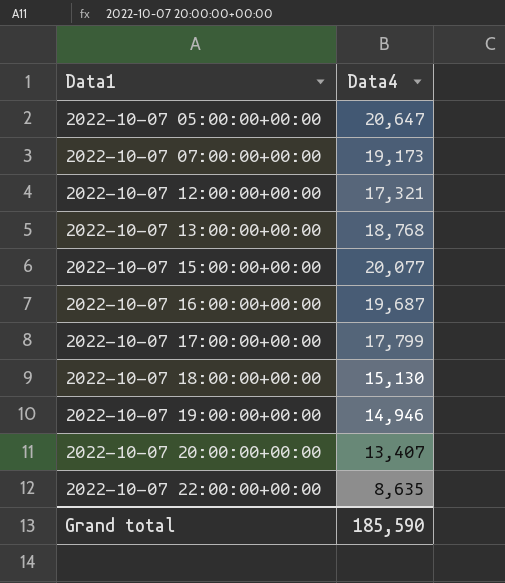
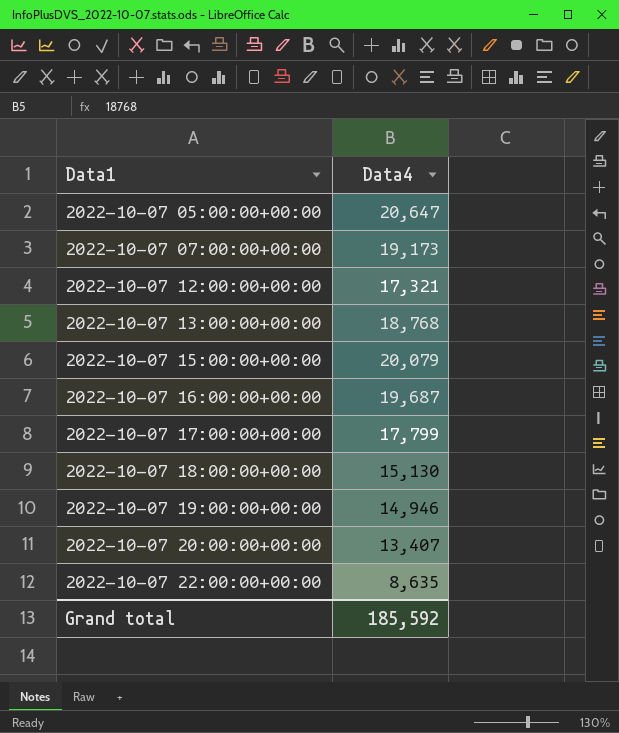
2022-10-07 15:00:00+00:00 | Data4: 20,077 -> 20,079
Grand total | Data4: 185,590 -> 185,592

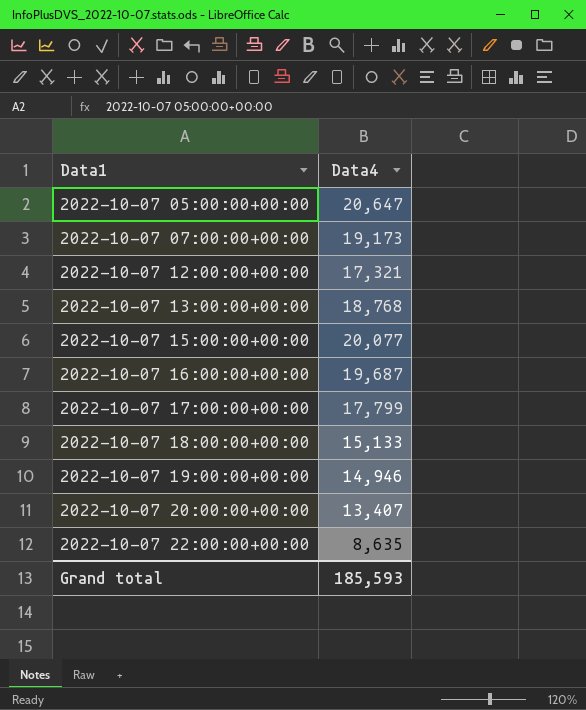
2022-10-07 15:00:00+00:00 | Data4: 20,079 -> 20,077
2022-10-07 18:00:00+00:00 | Data4: 15,130 -> 15,133
Grand total | Data4: 185,592 -> 185,593

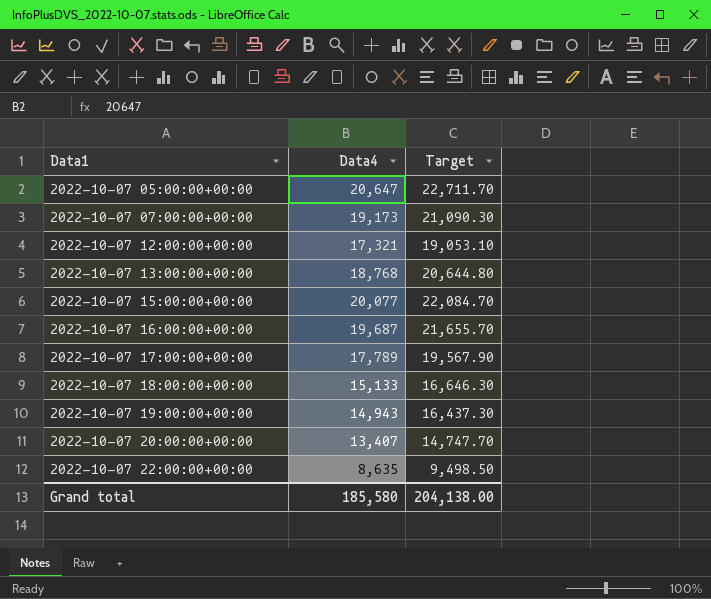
column Target | formula: none -> [Data4] * 1.1
2022-10-07 17:00:00+00:00 | Data4: 17,799 -> 17,789
2022-10-07 19:00:00+00:00 | Data4: 14,946 -> 14,943
Grand total | Data4: 185,593 -> 185,580

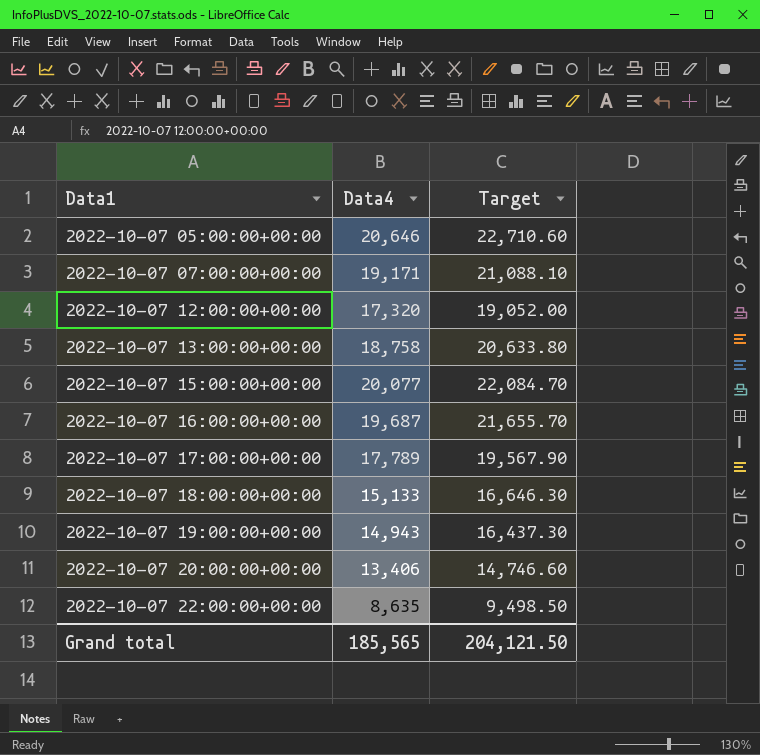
2022-10-07 05:00:00+00:00 | Data4: 20,647 -> 20,646
2022-10-07 05:00:00+00:00 | Target: 22,711.70 -> 22,710.60
2022-10-07 07:00:00+00:00 | Data4: 19,173 -> 19,171
2022-10-07 07:00:00+00:00 | Target: 21,090.30 -> 21,088.10
2022-10-07 12:00:00+00:00 | Data4: 17,321 -> 17,320
2022-10-07 12:00:00+00:00 | Target: 19,053.10 -> 19,052.00
2022-10-07 13:00:00+00:00 | Data4: 18,768 -> 18,758
2022-10-07 13:00:00+00:00 | Target: 20,644.80 -> 20,633.80
2022-10-07 20:00:00+00:00 | Data4: 13,407 -> 13,406
2022-10-07 20:00:00+00:00 | Target: 14,747.70 -> 14,746.60
Grand total | Data4: 185,580 -> 185,565
Grand total | Target: 204,138.00 -> 204,121.50

